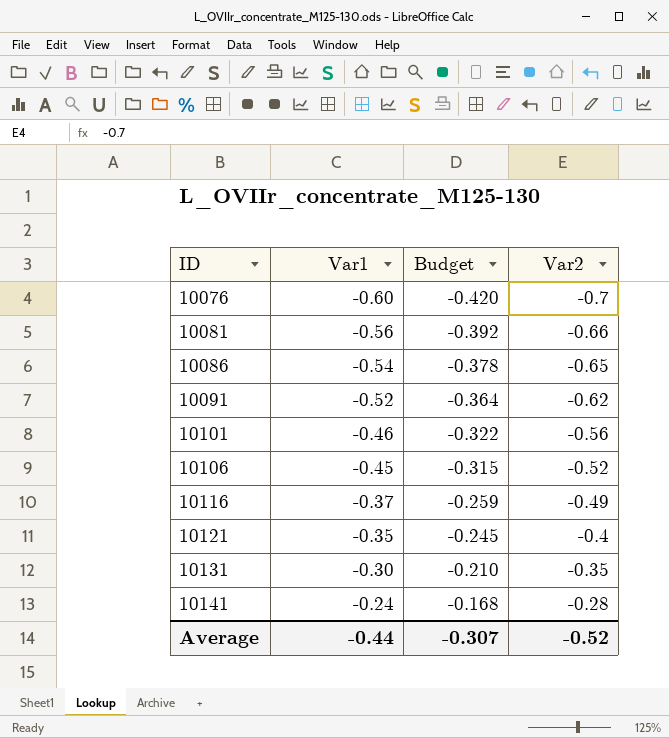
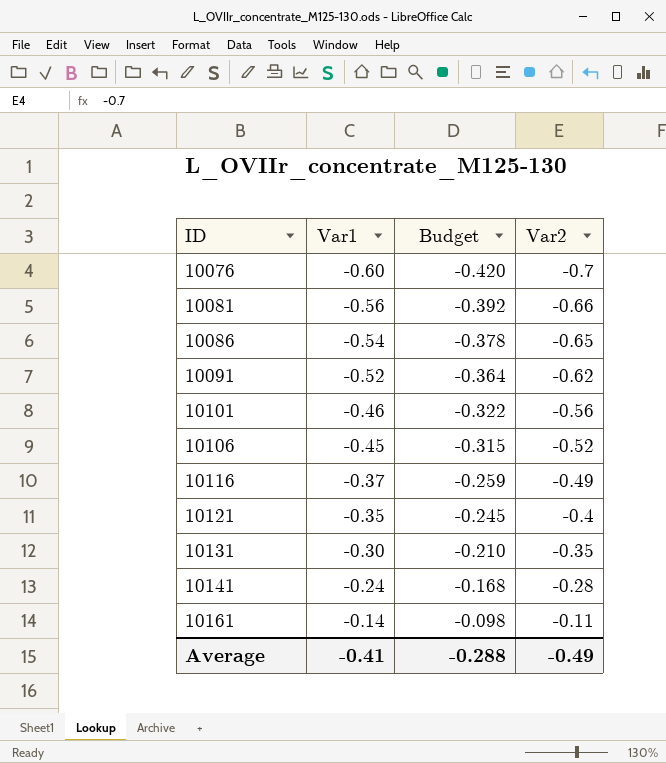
row 10161: none -> -0.14 | -0.098 | -0.11
Average | Var1: -0.44 -> -0.41
Average | Budget: -0.307 -> -0.288
Average | Var2: -0.52 -> -0.49

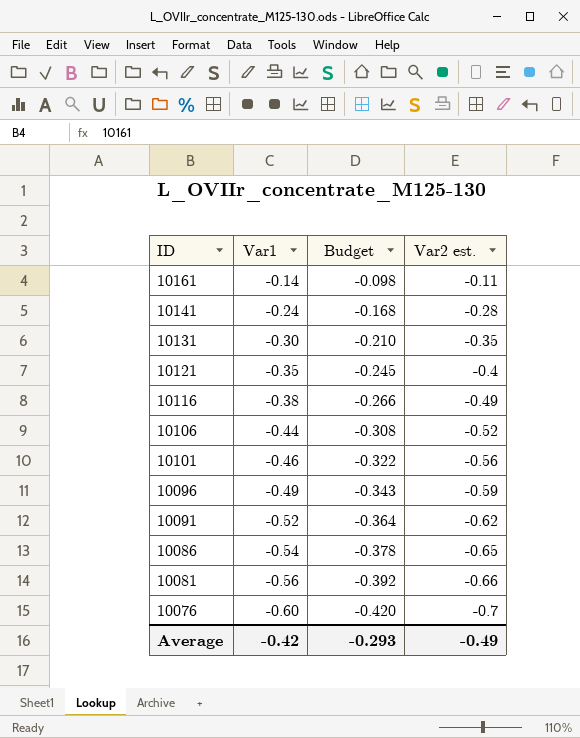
row order: ID ascending -> ID descending
column name: Var2 -> Var2 est.
10116 | Var1: -0.37 -> -0.38
10116 | Budget: -0.259 -> -0.266
10106 | Var1: -0.45 -> -0.44
10106 | Budget: -0.315 -> -0.308
row 10096: none -> -0.49 | -0.343 | -0.59
Average | Var1: -0.41 -> -0.42
Average | Budget: -0.288 -> -0.293

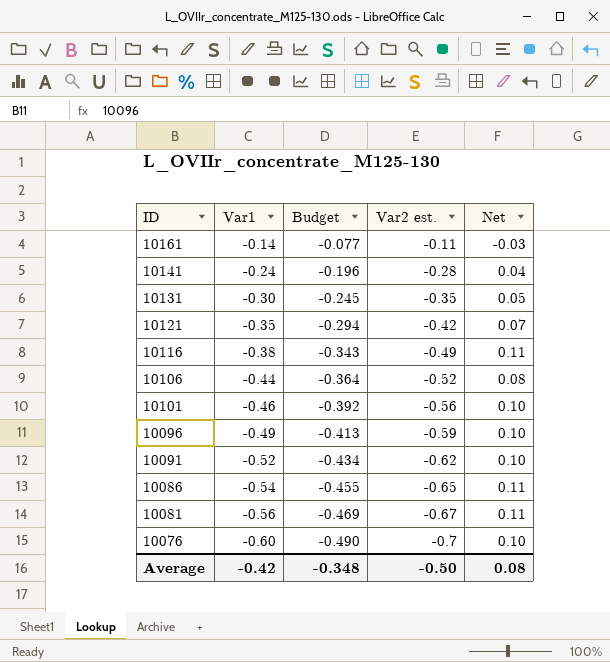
column Budget | formula: [Var1] * 0.7 -> [Var2 est.] * 0.7
column Net | formula: none -> [Var1] - [Var2 est.]
10121 | Var2 est.: -0.4 -> -0.42
10081 | Var2 est.: -0.66 -> -0.67
Average | Budget: -0.293 -> -0.348
Average | Var2 est.: -0.49 -> -0.50

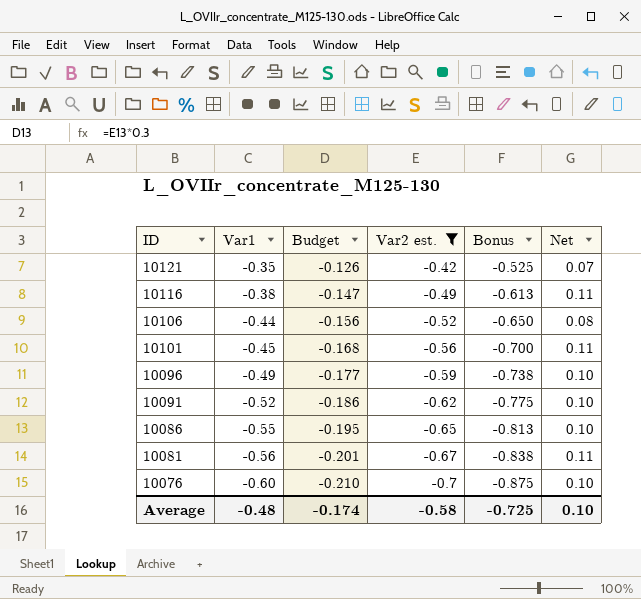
filter: none -> Var2 est. <= -0.42
column Budget | formula: [Var2 est.] * 0.7 -> [Var2 est.] * 0.3
column Bonus | formula: none -> [Var2 est.] * 1.25
10101 | Var1: -0.46 -> -0.45
10101 | Net: 0.10 -> 0.11
10086 | Var1: -0.54 -> -0.55
10086 | Net: 0.11 -> 0.10
Average | Var1: -0.42 -> -0.48
Average | Budget: -0.348 -> -0.174
Average | Var2 est.: -0.50 -> -0.58
Average | Net: 0.08 -> 0.10

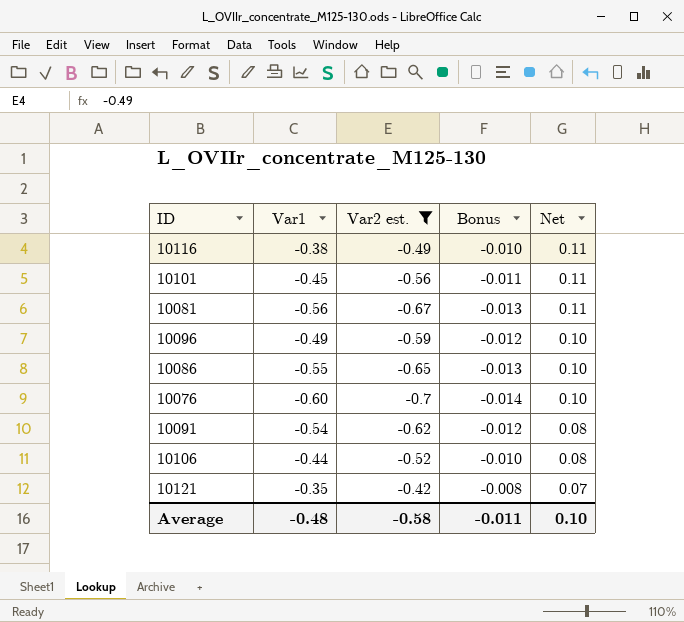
row order: ID descending -> Net descending
column Budget | formula: [Var2 est.] * 0.3 -> none
column Bonus | formula: [Var2 est.] * 1.25 -> [Var2 est.] * 0.02
10091 | Var1: -0.52 -> -0.54
10091 | Net: 0.10 -> 0.08
Average | Bonus: -0.725 -> -0.011

